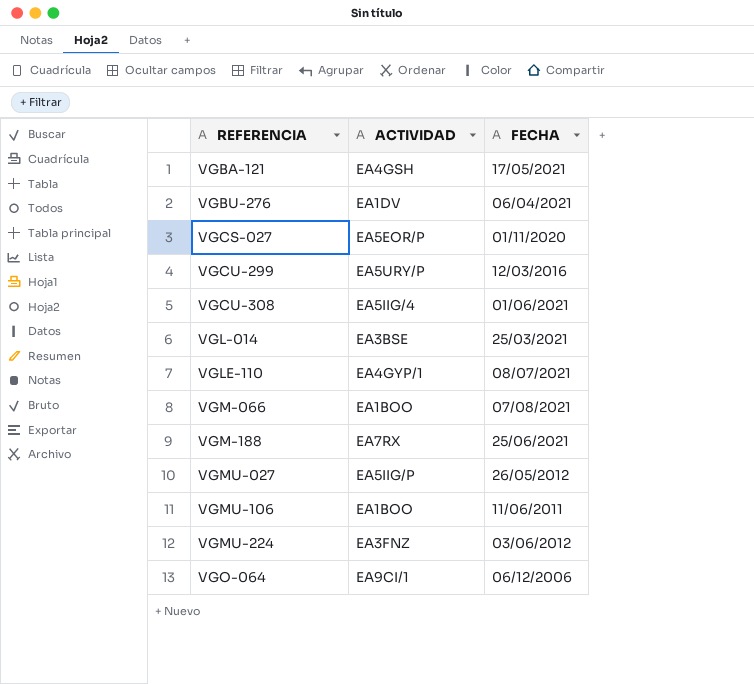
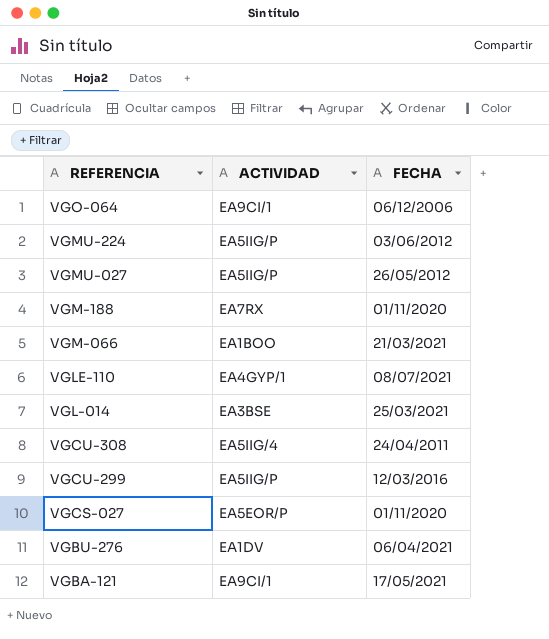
row order: REFERENCIA ascending -> REFERENCIA descending
row VGMU-106: EA1BOO | 11/06/2011 -> none
VGMU-224 | ACTIVIDAD: EA3FNZ -> EA5IIG/P
VGM-188 | FECHA: 25/06/2021 -> 01/11/2020
VGM-066 | FECHA: 07/08/2021 -> 21/03/2021
VGCU-308 | FECHA: 01/06/2021 -> 24/04/2011
VGCU-299 | ACTIVIDAD: EA5URY/P -> EA5IIG/P
VGBA-121 | ACTIVIDAD: EA4GSH -> EA9CI/1

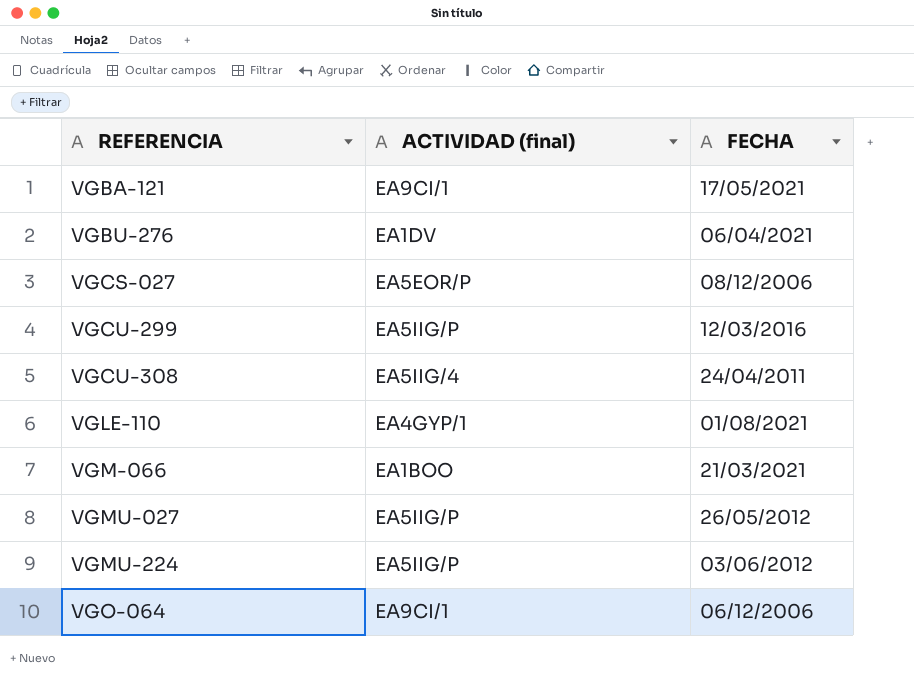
row order: REFERENCIA descending -> REFERENCIA ascending
column name: ACTIVIDAD -> ACTIVIDAD (final)
row VGM-188: EA7RX | 01/11/2020 -> none
row VGL-014: EA3BSE | 25/03/2021 -> none
VGCS-027 | FECHA: 01/11/2020 -> 08/12/2006
VGLE-110 | FECHA: 08/07/2021 -> 01/08/2021

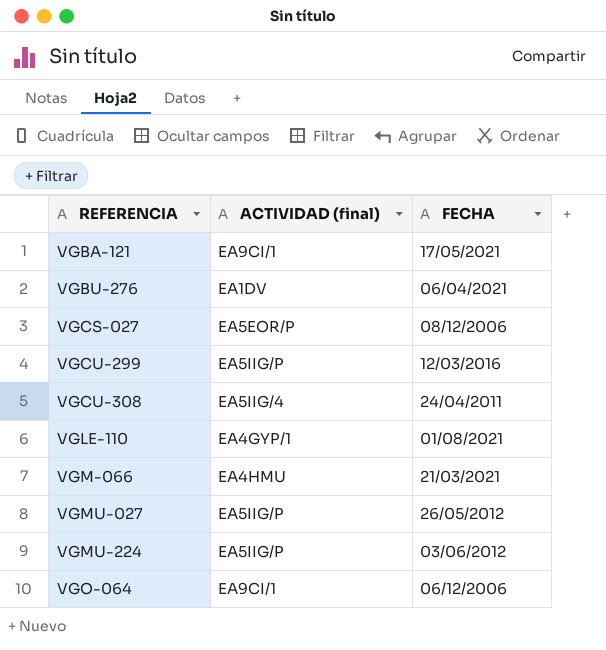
VGM-066 | ACTIVIDAD (final): EA1BOO -> EA4HMU

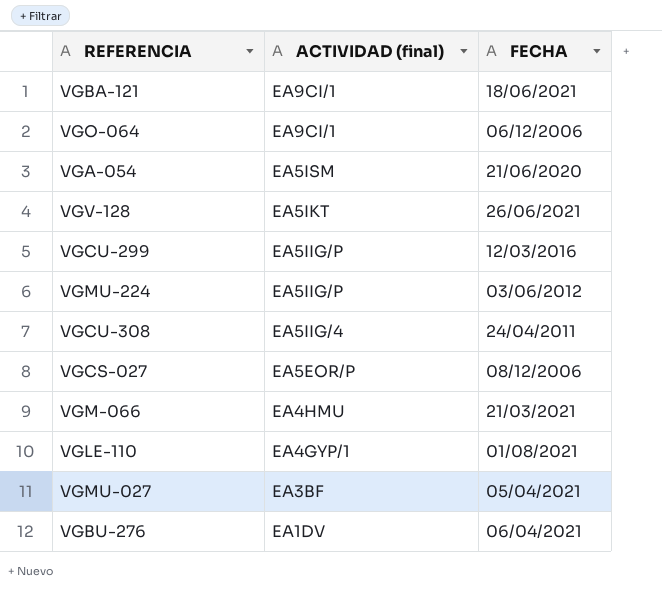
row order: REFERENCIA ascending -> ACTIVIDAD (final) descending
VGBA-121 | FECHA: 17/05/2021 -> 18/06/2021
row VGA-054: none -> EA5ISM | 21/06/2020
row VGV-128: none -> EA5IKT | 26/06/2021
VGMU-027 | ACTIVIDAD (final): EA5IIG/P -> EA3BF
VGMU-027 | FECHA: 26/05/2012 -> 05/04/2021

